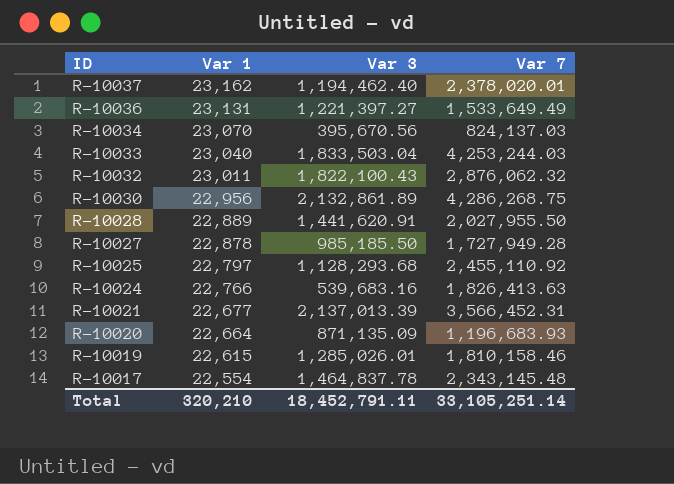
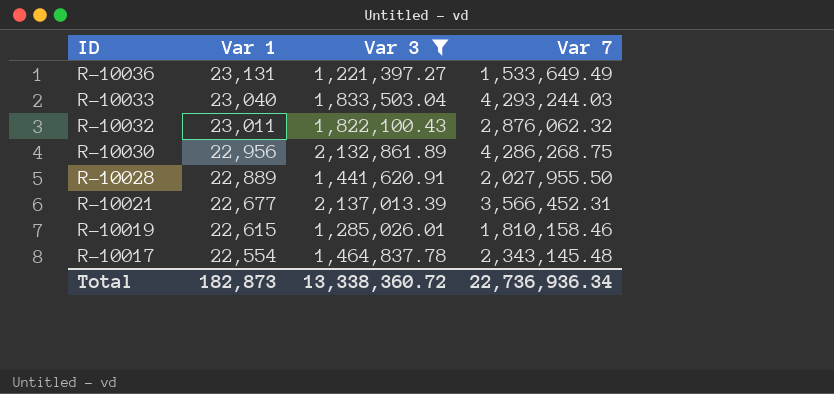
filter: none -> Var 3 >= 1,221,397.27
R-10033 | Var 7: 4,253,244.03 -> 4,293,244.03
Total | Var 1: 320,210 -> 182,873
Total | Var 3: 18,452,791.11 -> 13,338,360.72
Total | Var 7: 33,105,251.14 -> 22,736,936.34

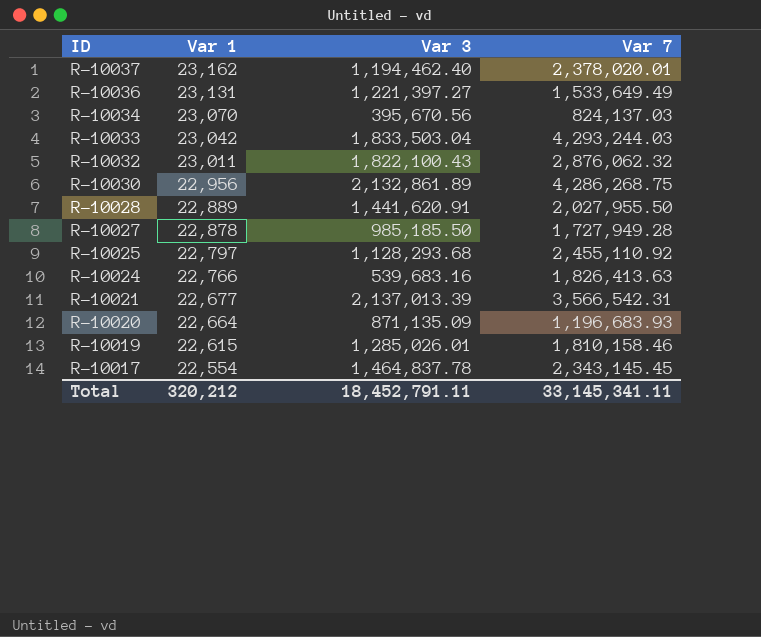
filter: Var 3 >= 1,221,397.27 -> none
R-10033 | Var 1: 23,040 -> 23,042
R-10021 | Var 7: 3,566,452.31 -> 3,566,542.31
R-10017 | Var 7: 2,343,145.48 -> 2,343,145.45
Total | Var 1: 182,873 -> 320,212
Total | Var 3: 13,338,360.72 -> 18,452,791.11
Total | Var 7: 22,736,936.34 -> 33,145,341.11

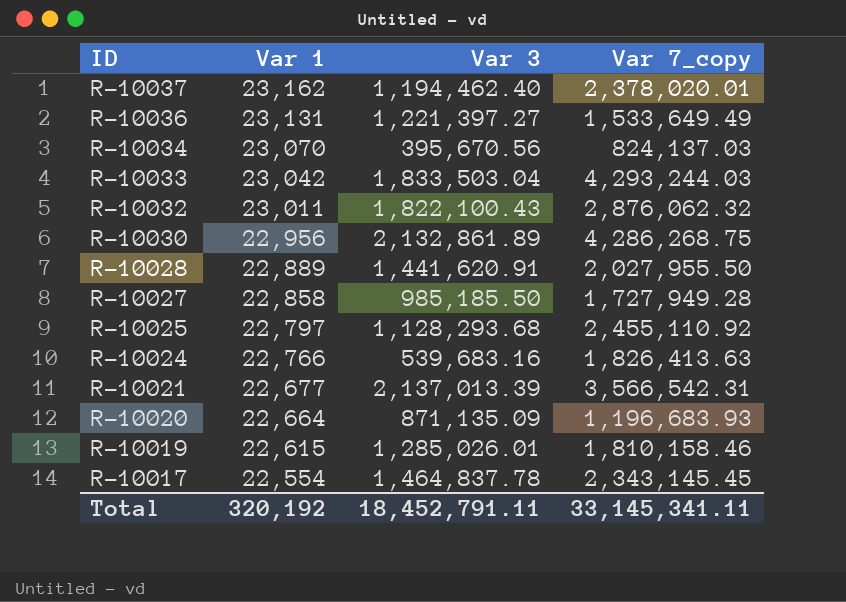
column name: Var 7 -> Var 7_copy
R-10027 | Var 1: 22,878 -> 22,858
Total | Var 1: 320,212 -> 320,192

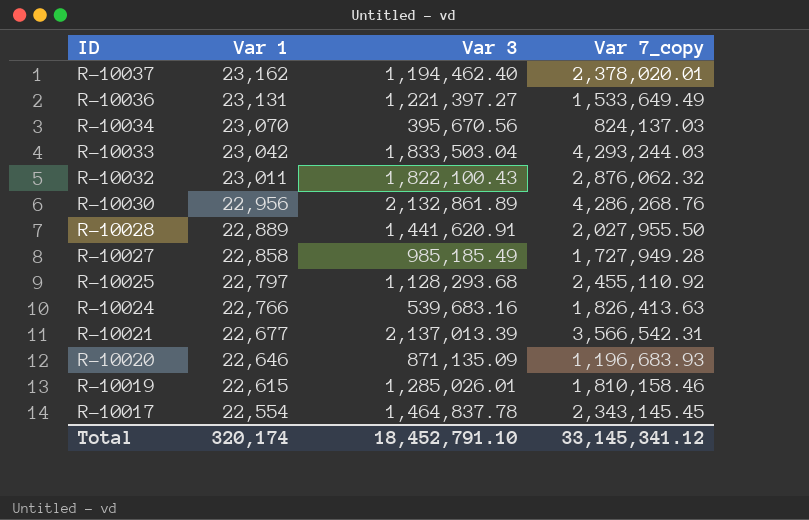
R-10030 | Var 7_copy: 4,286,268.75 -> 4,286,268.76
R-10027 | Var 3: 985,185.50 -> 985,185.49
R-10020 | Var 1: 22,664 -> 22,646
Total | Var 1: 320,192 -> 320,174
Total | Var 3: 18,452,791.11 -> 18,452,791.10
Total | Var 7_copy: 33,145,341.11 -> 33,145,341.12

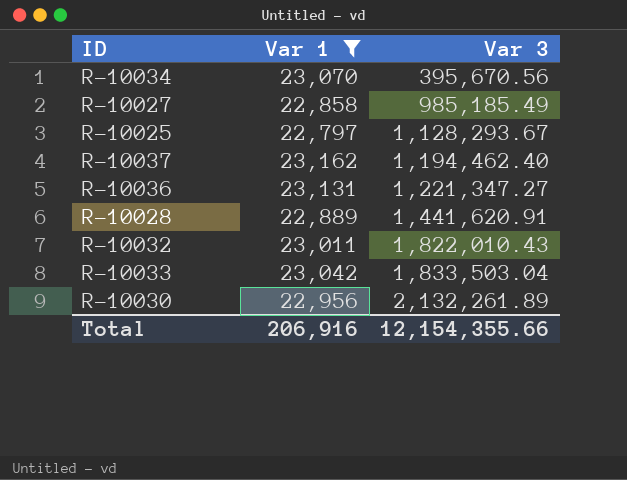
filter: none -> Var 1 >= 22,797
row order: ID descending -> Var 3 ascending
column Var 7_copy | position: 4 -> none
R-10025 | Var 3: 1,128,293.68 -> 1,128,293.67
R-10036 | Var 3: 1,221,397.27 -> 1,221,347.27
R-10032 | Var 3: 1,822,100.43 -> 1,822,010.43
R-10030 | Var 3: 2,132,861.89 -> 2,132,261.89
Total | Var 1: 320,174 -> 206,916
Total | Var 3: 18,452,791.10 -> 12,154,355.66

